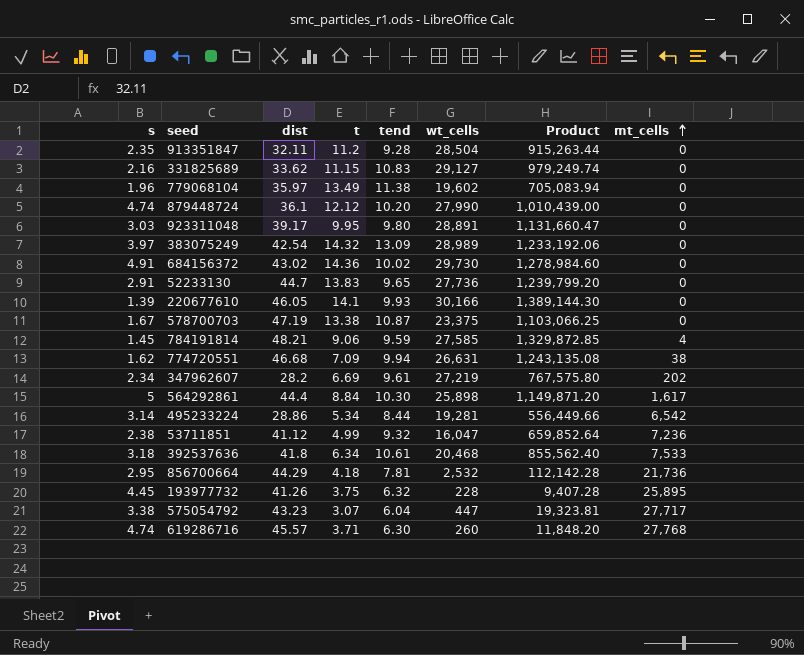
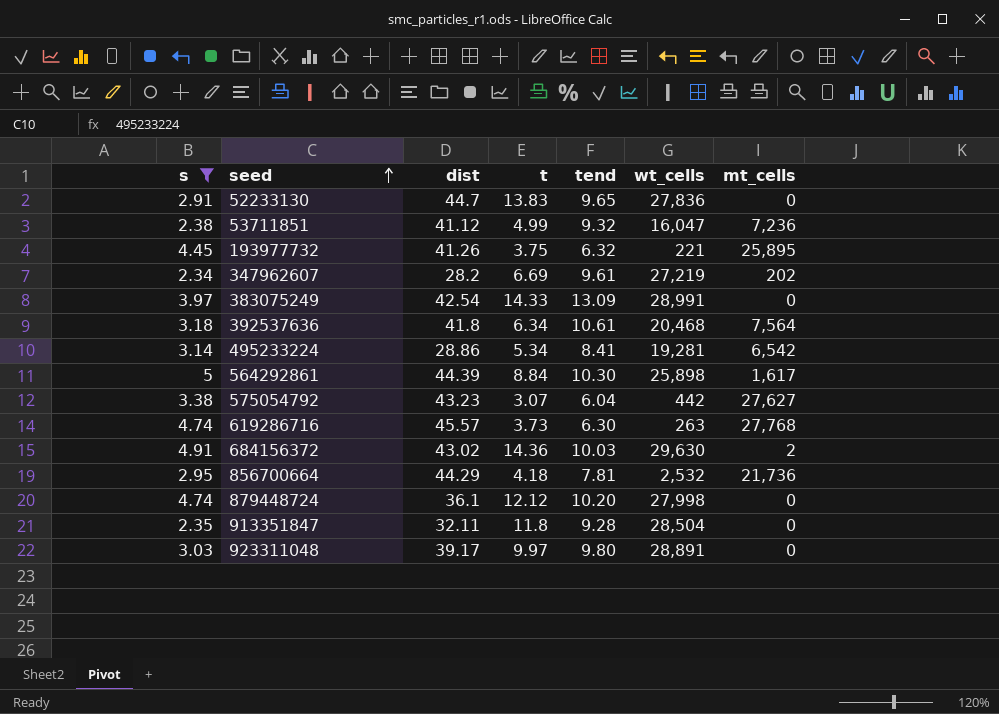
filter: none -> s >= 2.34
row order: mt_cells ascending -> seed ascending
column Product | formula: [dist] * [wt_cells] -> none
52233130 | wt_cells: 27,736 -> 27,836
193977732 | wt_cells: 228 -> 221
383075249 | t: 14.32 -> 14.33
383075249 | wt_cells: 28,989 -> 28,991
392537636 | mt_cells: 7,533 -> 7,564
495233224 | tend: 8.44 -> 8.41
564292861 | dist: 44.4 -> 44.39
575054792 | wt_cells: 447 -> 442
575054792 | mt_cells: 27,717 -> 27,627
619286716 | t: 3.71 -> 3.73
619286716 | wt_cells: 260 -> 263
684156372 | tend: 10.02 -> 10.03
684156372 | wt_cells: 29,730 -> 29,630
684156372 | mt_cells: 0 -> 2
879448724 | wt_cells: 27,990 -> 27,998
913351847 | t: 11.2 -> 11.8
923311048 | t: 9.95 -> 9.97

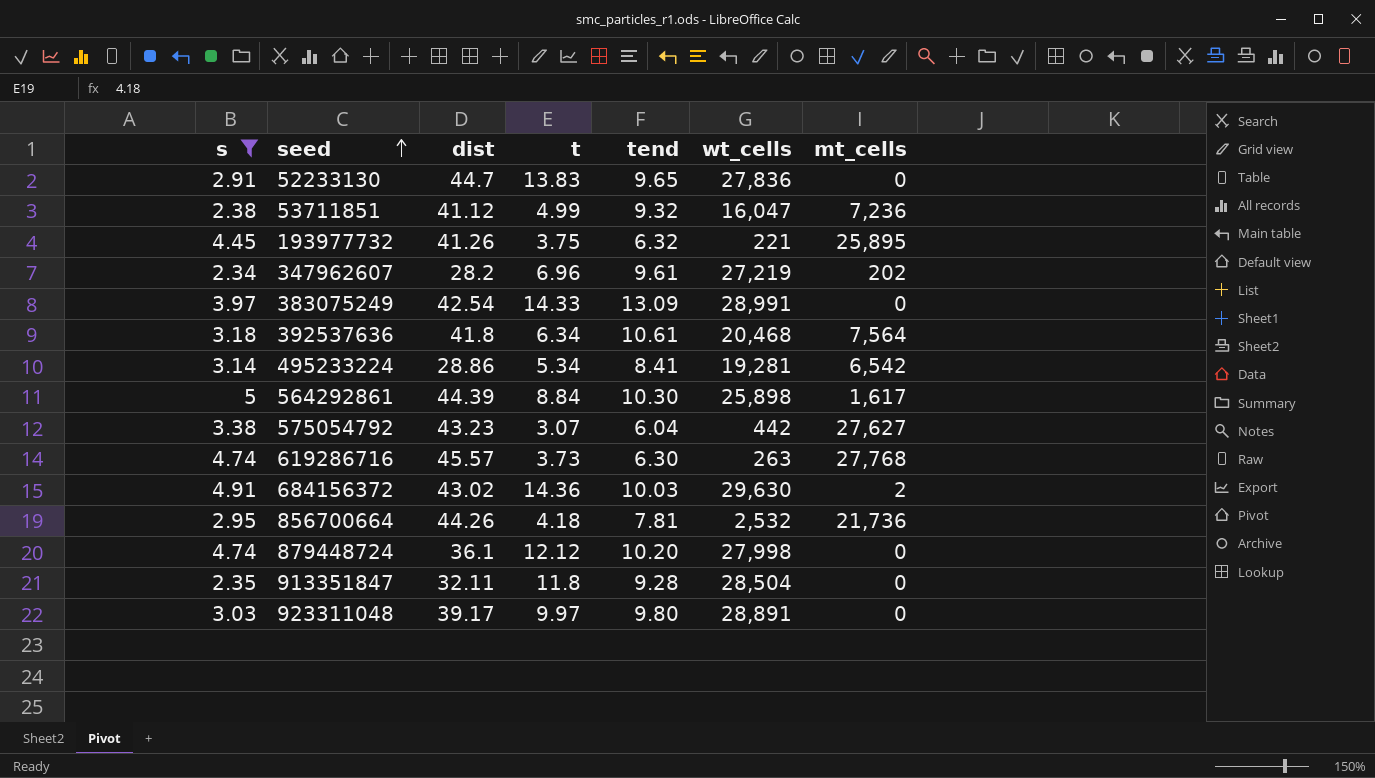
347962607 | t: 6.69 -> 6.96
856700664 | dist: 44.29 -> 44.26

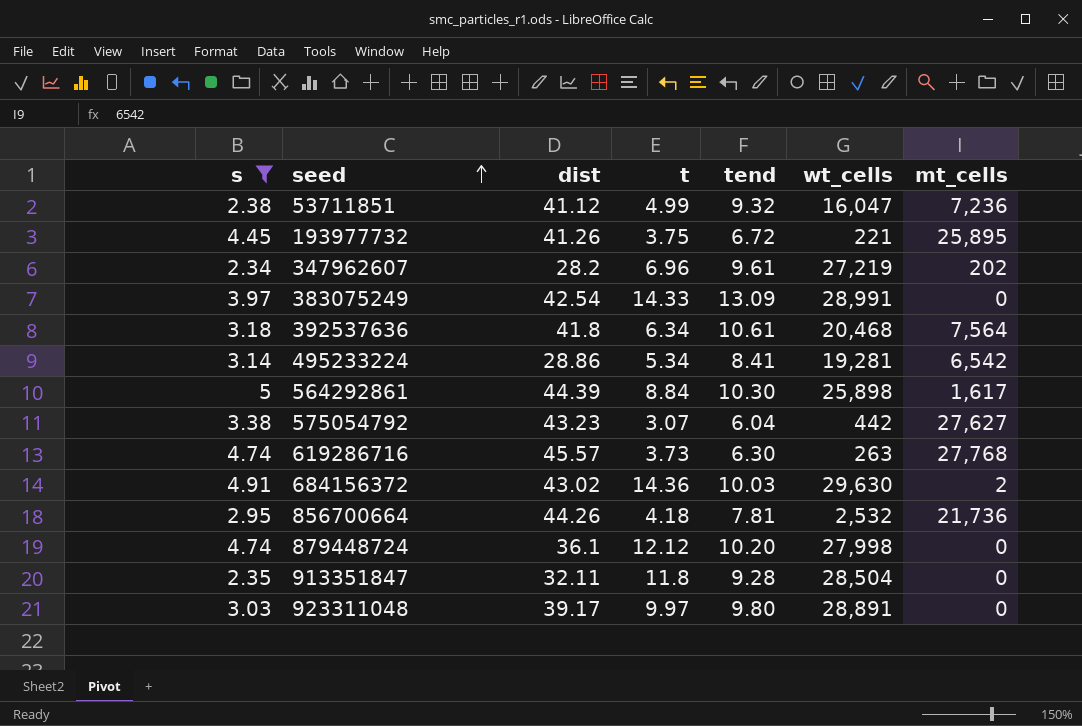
row 52233130: 2.91 | 44.7 | 13.83 | 9.65 | 27,836 | 0 -> none
193977732 | tend: 6.32 -> 6.72

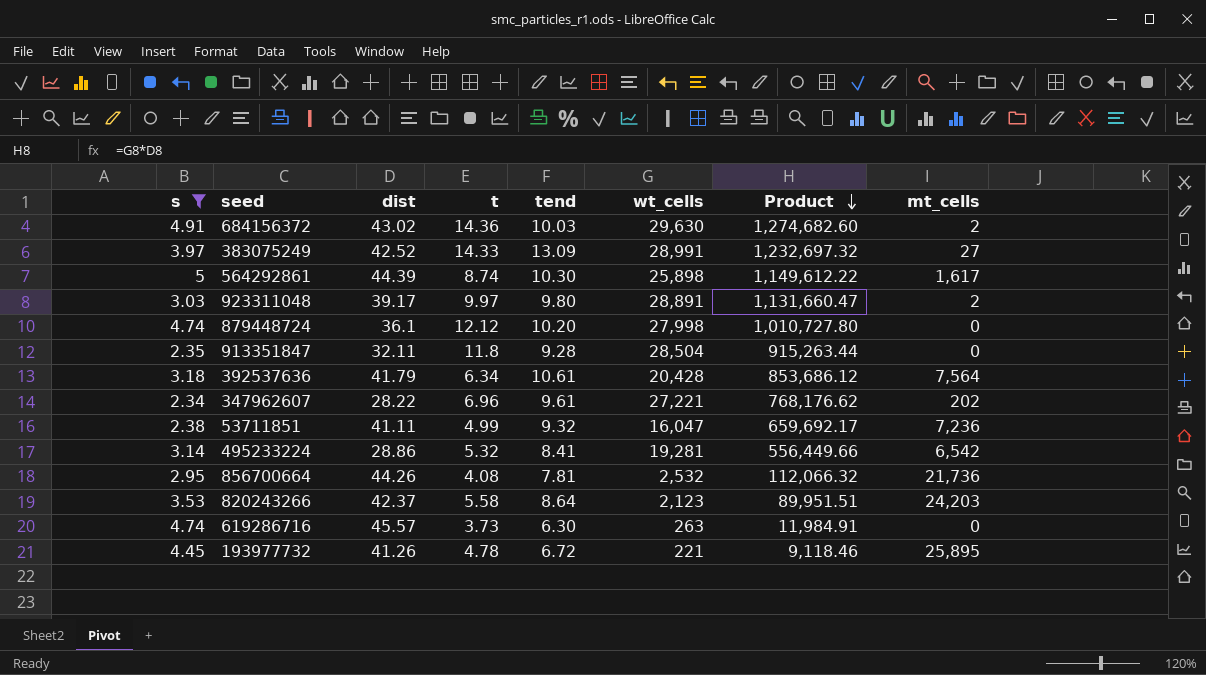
row order: seed ascending -> Product descending
column Product | formula: none -> [dist] * [wt_cells]
row 575054792: 3.38 | 43.23 | 3.07 | 6.04 | 442 | 27,627 -> none
383075249 | dist: 42.54 -> 42.52
383075249 | mt_cells: 0 -> 27
564292861 | t: 8.84 -> 8.74
923311048 | mt_cells: 0 -> 2
392537636 | dist: 41.8 -> 41.79
392537636 | wt_cells: 20,468 -> 20,428
347962607 | dist: 28.2 -> 28.22
347962607 | wt_cells: 27,219 -> 27,221
53711851 | dist: 41.12 -> 41.11
495233224 | t: 5.34 -> 5.32
856700664 | t: 4.18 -> 4.08
row 820243266: none -> 3.53 | 42.37 | 5.58 | 8.64 | 2,123 | 89,951.51 | 24,203
619286716 | mt_cells: 27,768 -> 0
193977732 | t: 3.75 -> 4.78

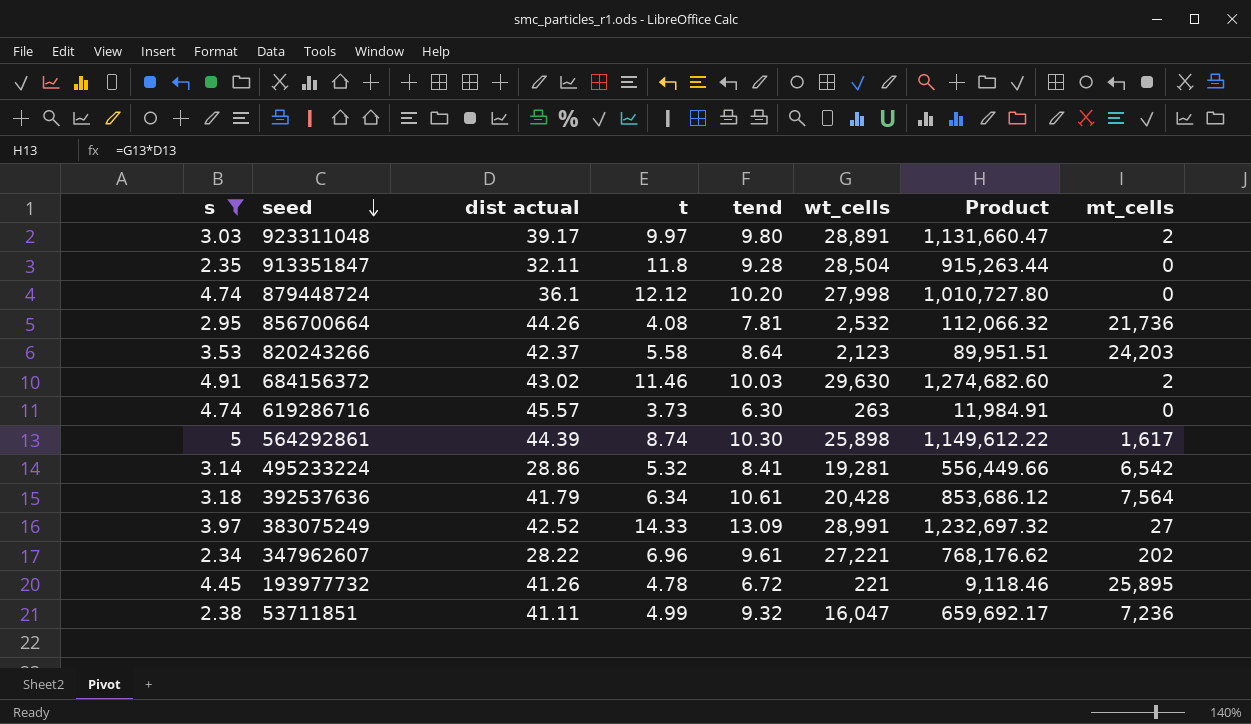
row order: Product descending -> seed descending
column name: dist -> dist actual
684156372 | t: 14.36 -> 11.46

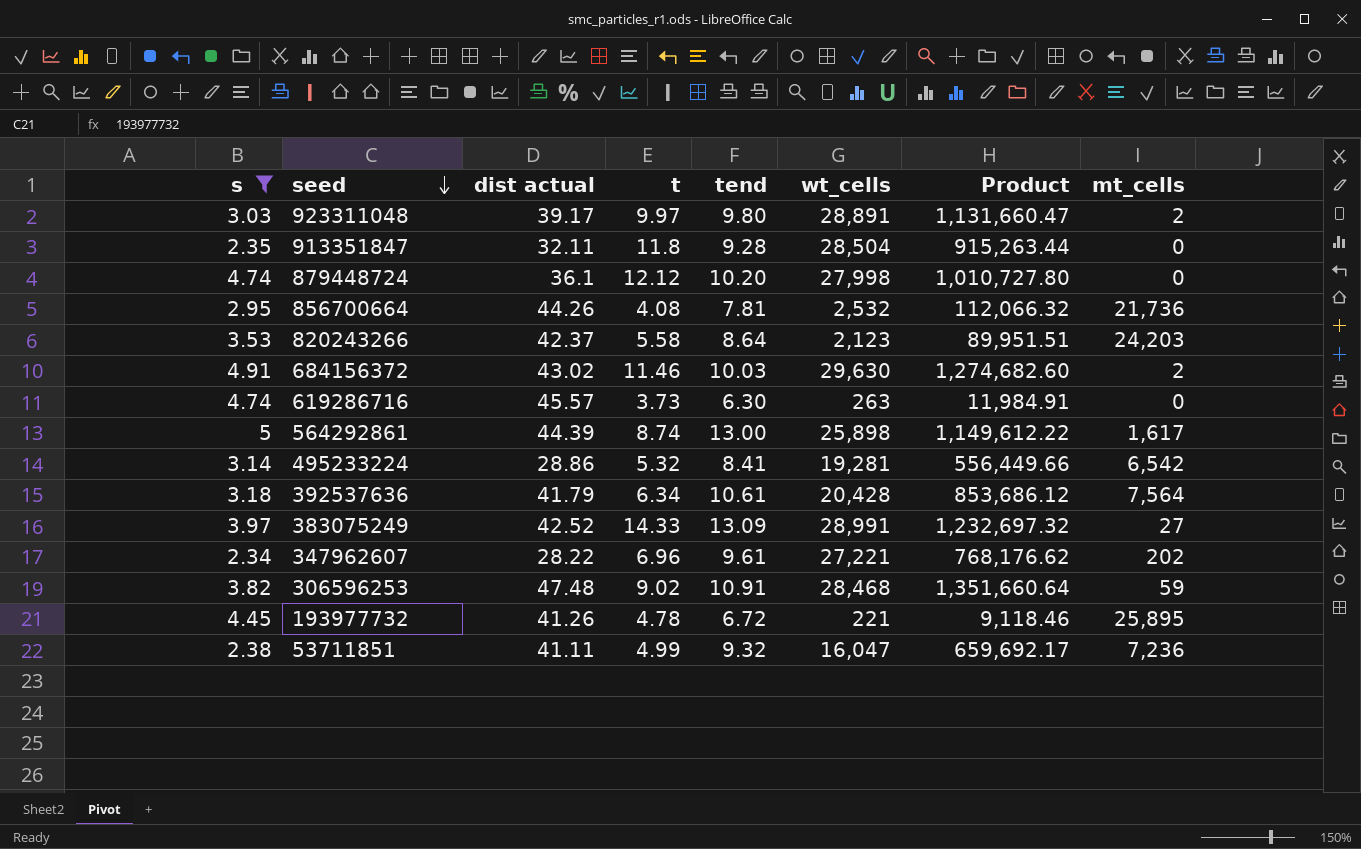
564292861 | tend: 10.30 -> 13.00
row 306596253: none -> 3.82 | 47.48 | 9.02 | 10.91 | 28,468 | 1,351,660.64 | 59

